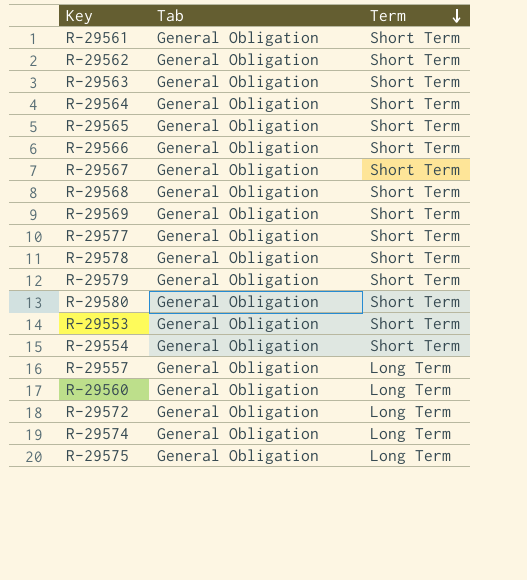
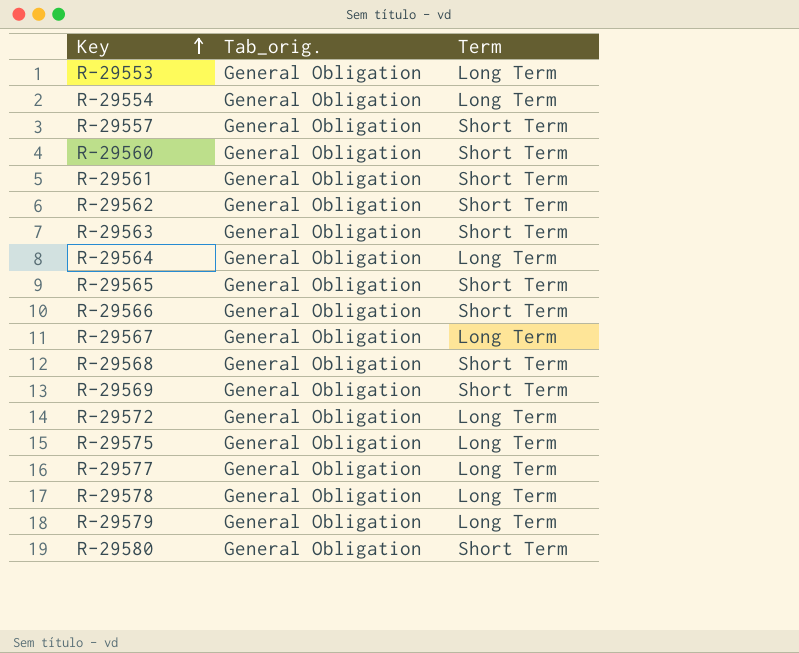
row order: Term descending -> Key ascending
column name: Tab -> Tab_orig.
row R-29574: General Obligation | Long Term -> none
R-29553 | Term: Short Term -> Long Term
R-29554 | Term: Short Term -> Long Term
R-29557 | Term: Long Term -> Short Term
R-29560 | Term: Long Term -> Short Term
R-29564 | Term: Short Term -> Long Term
R-29567 | Term: Short Term -> Long Term
R-29577 | Term: Short Term -> Long Term
R-29578 | Term: Short Term -> Long Term
R-29579 | Term: Short Term -> Long Term

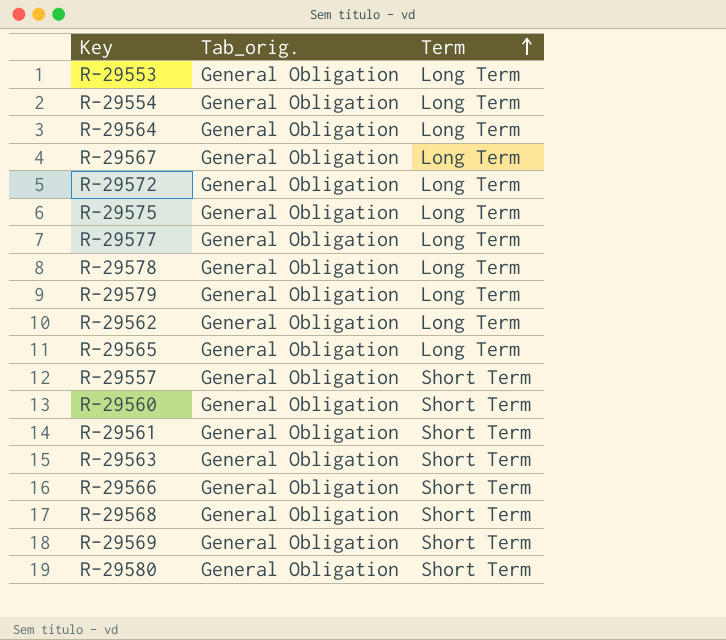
row order: Key ascending -> Term ascending
R-29562 | Term: Short Term -> Long Term
R-29565 | Term: Short Term -> Long Term

